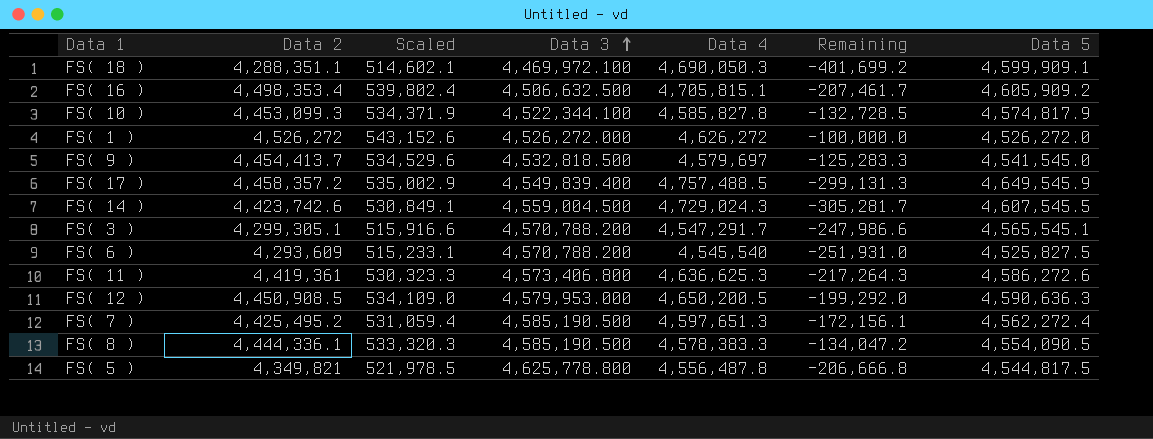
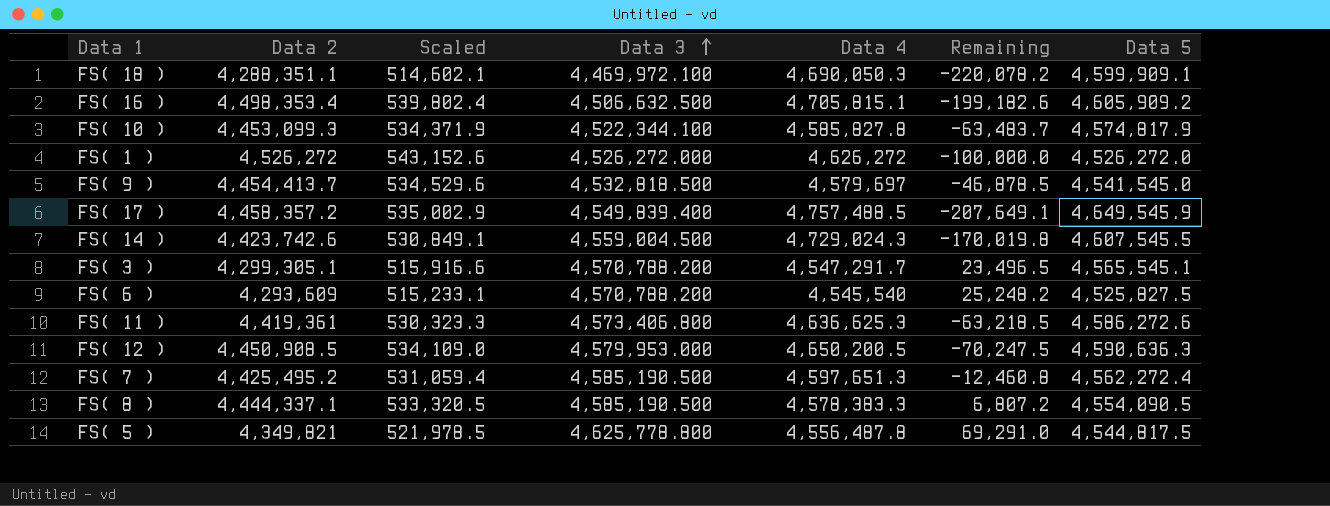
column Remaining | formula: [Data 2] - [Data 4] -> [Data 3] - [Data 4]
FS( 8 ) | Data 2: 4,444,336.1 -> 4,444,337.1
FS( 8 ) | Scaled: 533,320.3 -> 533,320.5

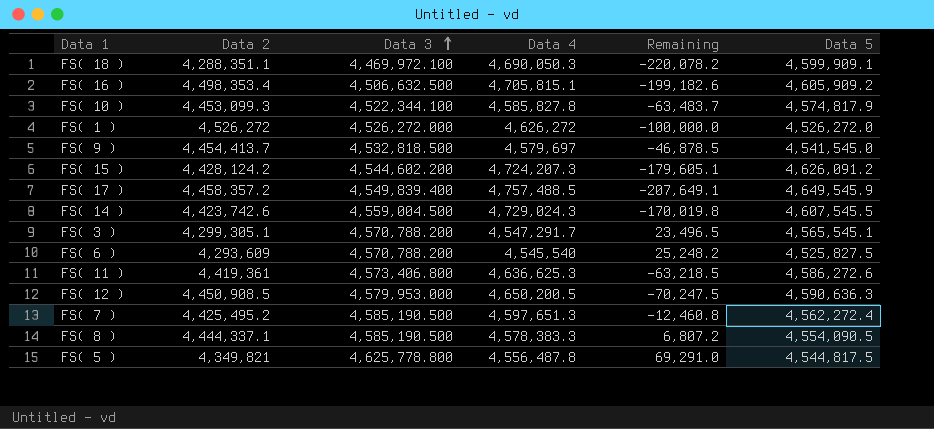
column Scaled | formula: [Data 2] * 0.12 -> none
row FS( 15 ): none -> 4,428,124.2 | 4,544,602.200 | 4,724,207.3 | -179,605.1 | 4,626,091.2

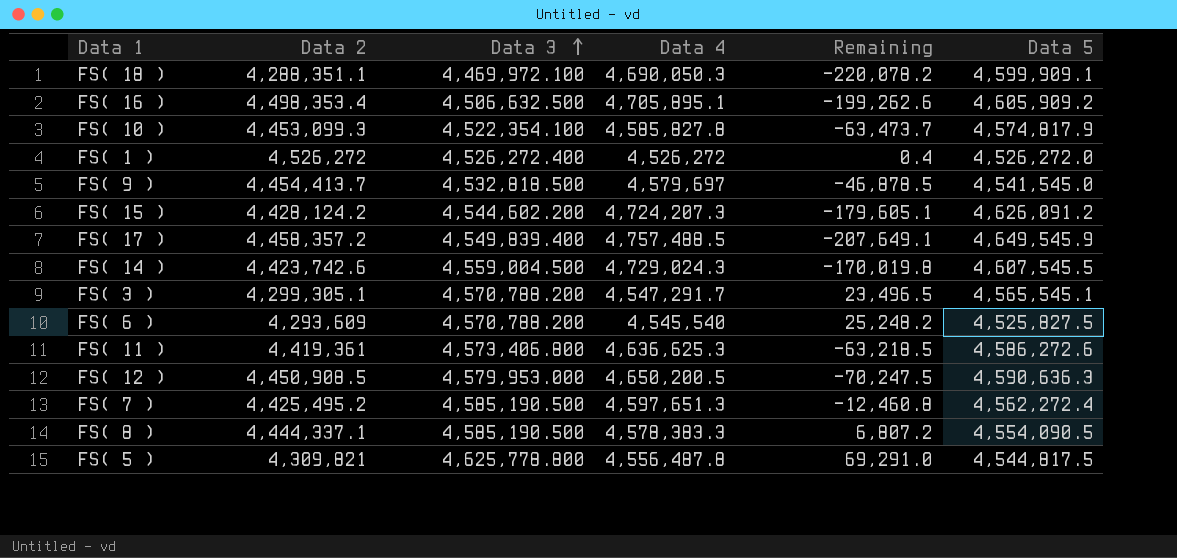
FS( 16 ) | Data 4: 4,705,815.1 -> 4,705,895.1
FS( 16 ) | Remaining: -199,182.6 -> -199,262.6
FS( 10 ) | Data 3: 4,522,344.100 -> 4,522,354.100
FS( 10 ) | Remaining: -63,483.7 -> -63,473.7
FS( 1 ) | Data 3: 4,526,272.000 -> 4,526,272.400
FS( 1 ) | Data 4: 4,626,272 -> 4,526,272
FS( 1 ) | Remaining: -100,000.0 -> 0.4
FS( 5 ) | Data 2: 4,349,821 -> 4,309,821

